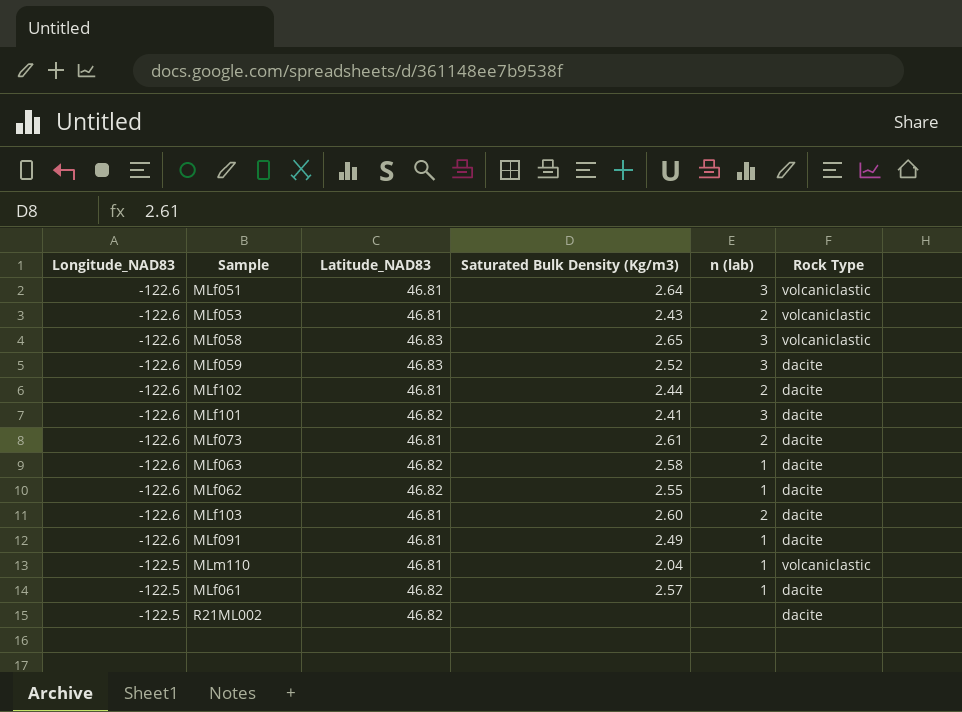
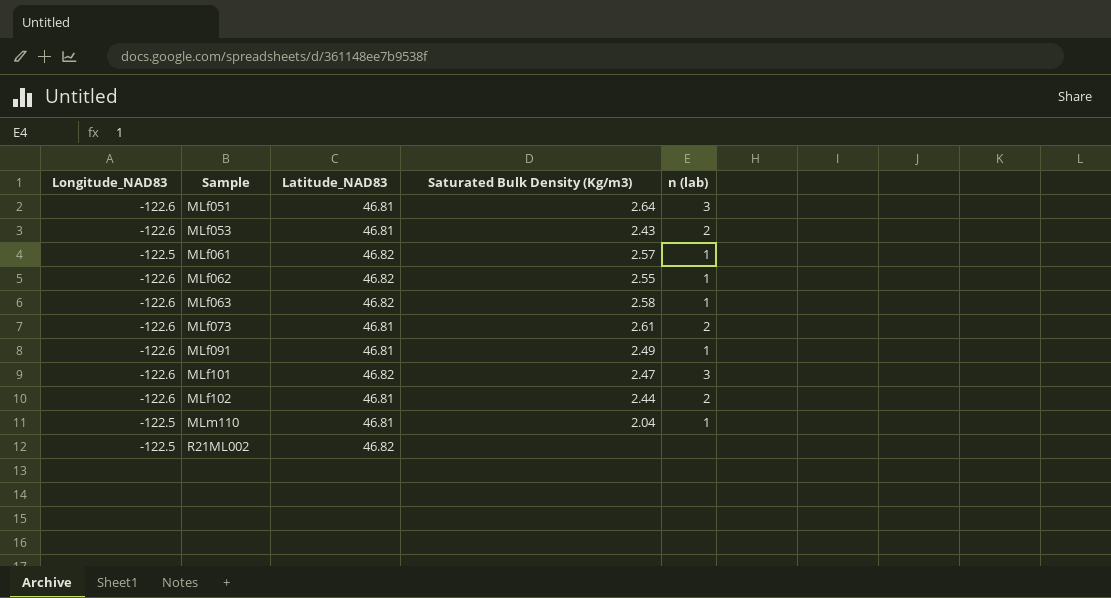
row order: Longitude_NAD83 ascending -> Sample ascending
column Rock Type | position: 6 -> none
row MLf058: -122.6 | 46.83 | 2.65 | 3 | volcaniclastic -> none
row MLf059: -122.6 | 46.83 | 2.52 | 3 | dacite -> none
row MLf103: -122.6 | 46.81 | 2.60 | 2 | dacite -> none
MLf101 | Saturated Bulk Density (Kg/m3): 2.41 -> 2.47

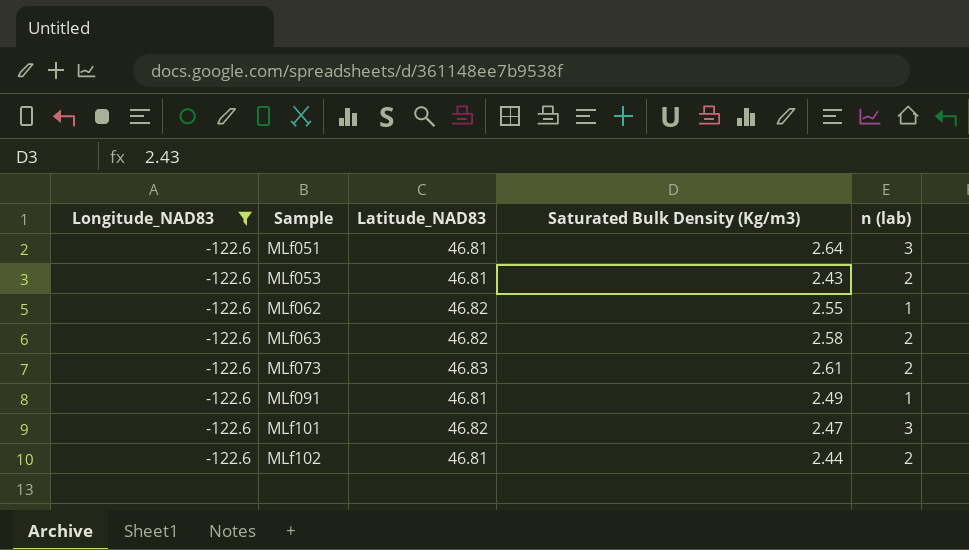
filter: none -> Longitude_NAD83 = -122.6
MLf063 | n (lab): 1 -> 2
MLf073 | Latitude_NAD83: 46.81 -> 46.83

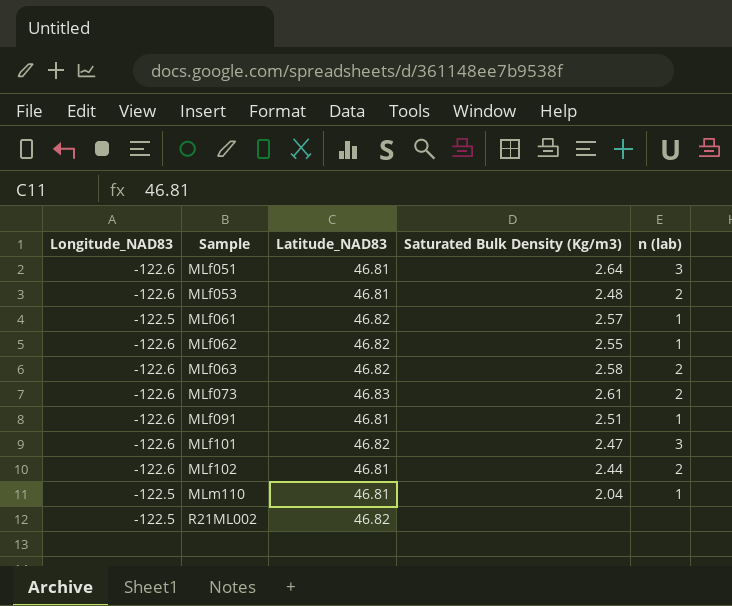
filter: Longitude_NAD83 = -122.6 -> none
MLf053 | Saturated Bulk Density (Kg/m3): 2.43 -> 2.48
MLf091 | Saturated Bulk Density (Kg/m3): 2.49 -> 2.51

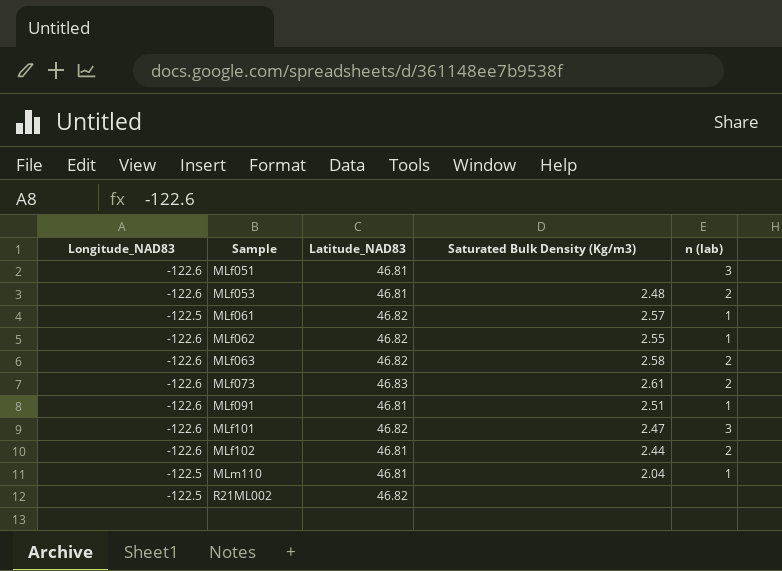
MLf051 | Saturated Bulk Density (Kg/m3): 2.64 -> none

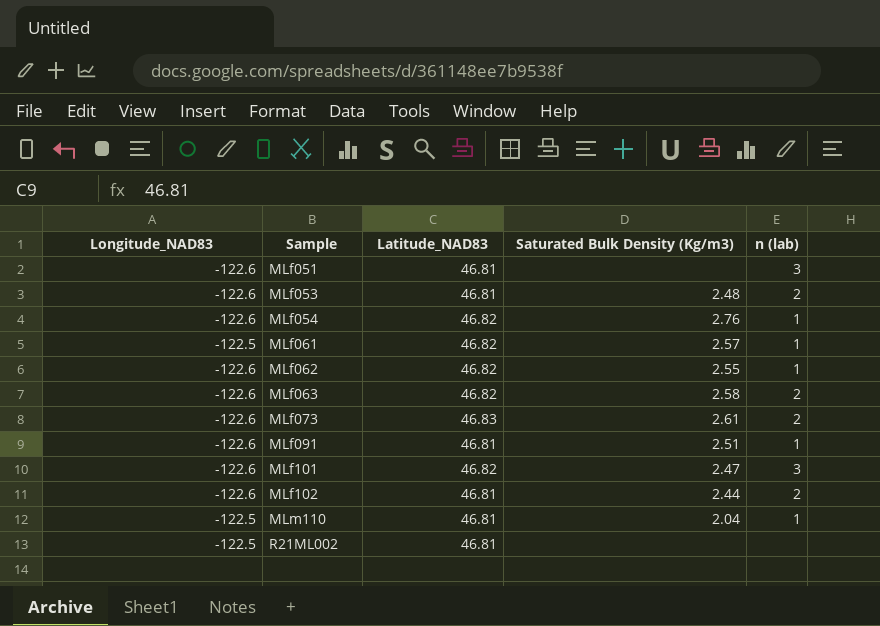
row MLf054: none -> -122.6 | 46.82 | 2.76 | 1
R21ML002 | Latitude_NAD83: 46.82 -> 46.81

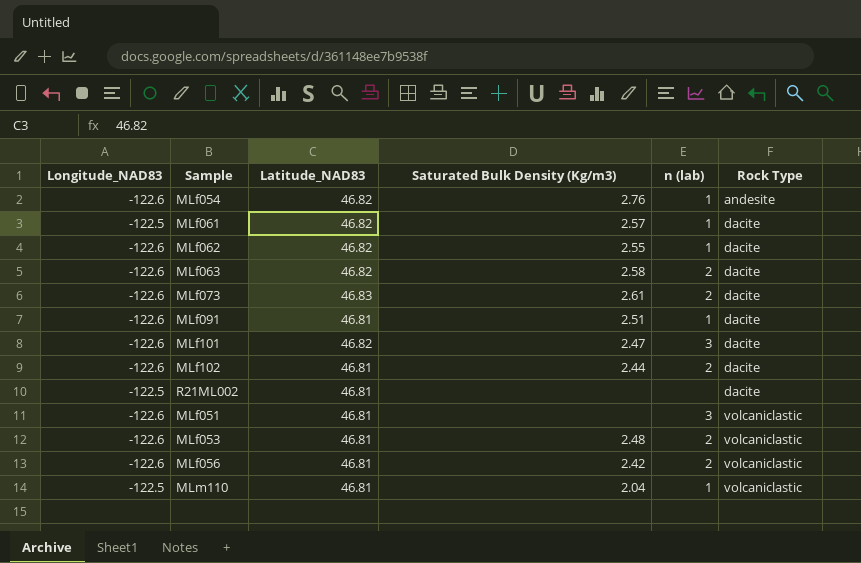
row order: Sample ascending -> Rock Type ascending
column Rock Type | position: none -> 6
row MLf056: none -> -122.6 | 46.81 | 2.42 | 2 | volcaniclastic

